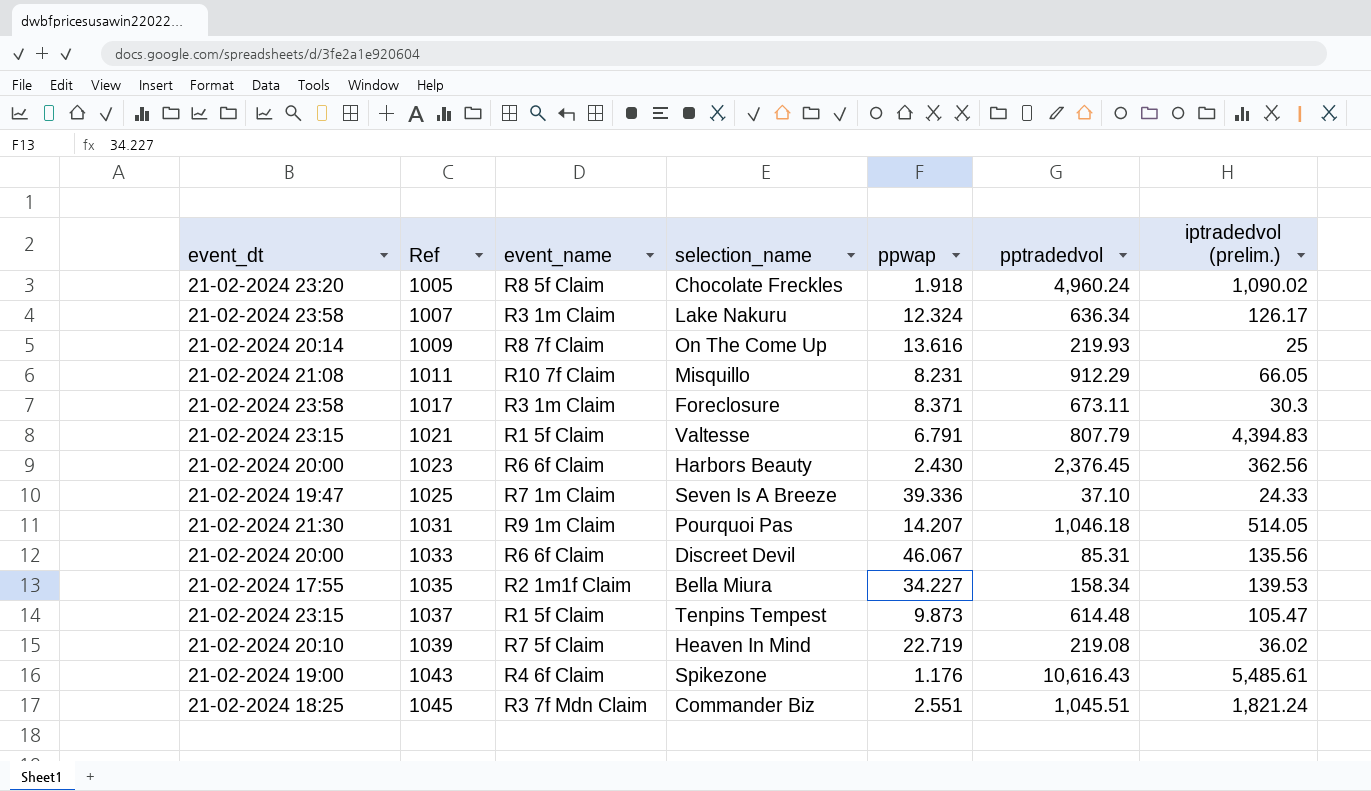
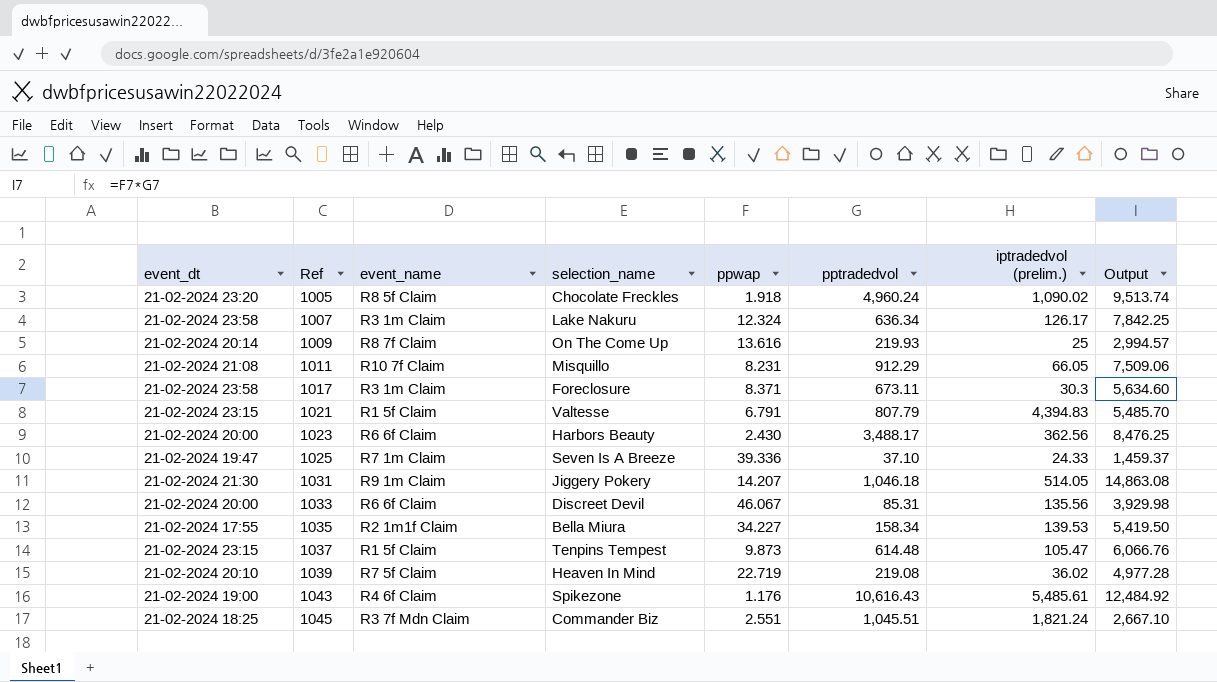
column Output | formula: none -> [ppwap] * [pptradedvol]
1023 | pptradedvol: 2,376.45 -> 3,488.17
1031 | selection_name: Pourquoi Pas -> Jiggery Pokery

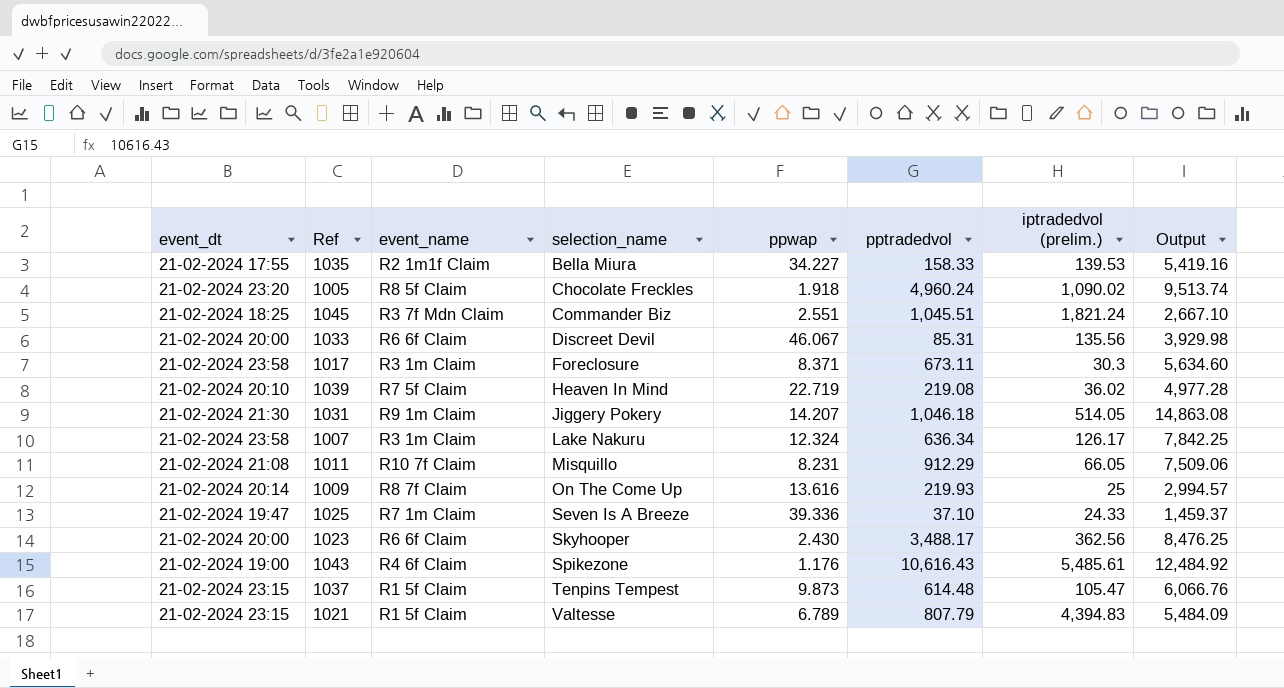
row order: Ref ascending -> selection_name ascending
1035 | pptradedvol: 158.34 -> 158.33
1035 | Output: 5,419.50 -> 5,419.16
1023 | selection_name: Harbors Beauty -> Skyhooper
1021 | ppwap: 6.791 -> 6.789
1021 | Output: 5,485.70 -> 5,484.09

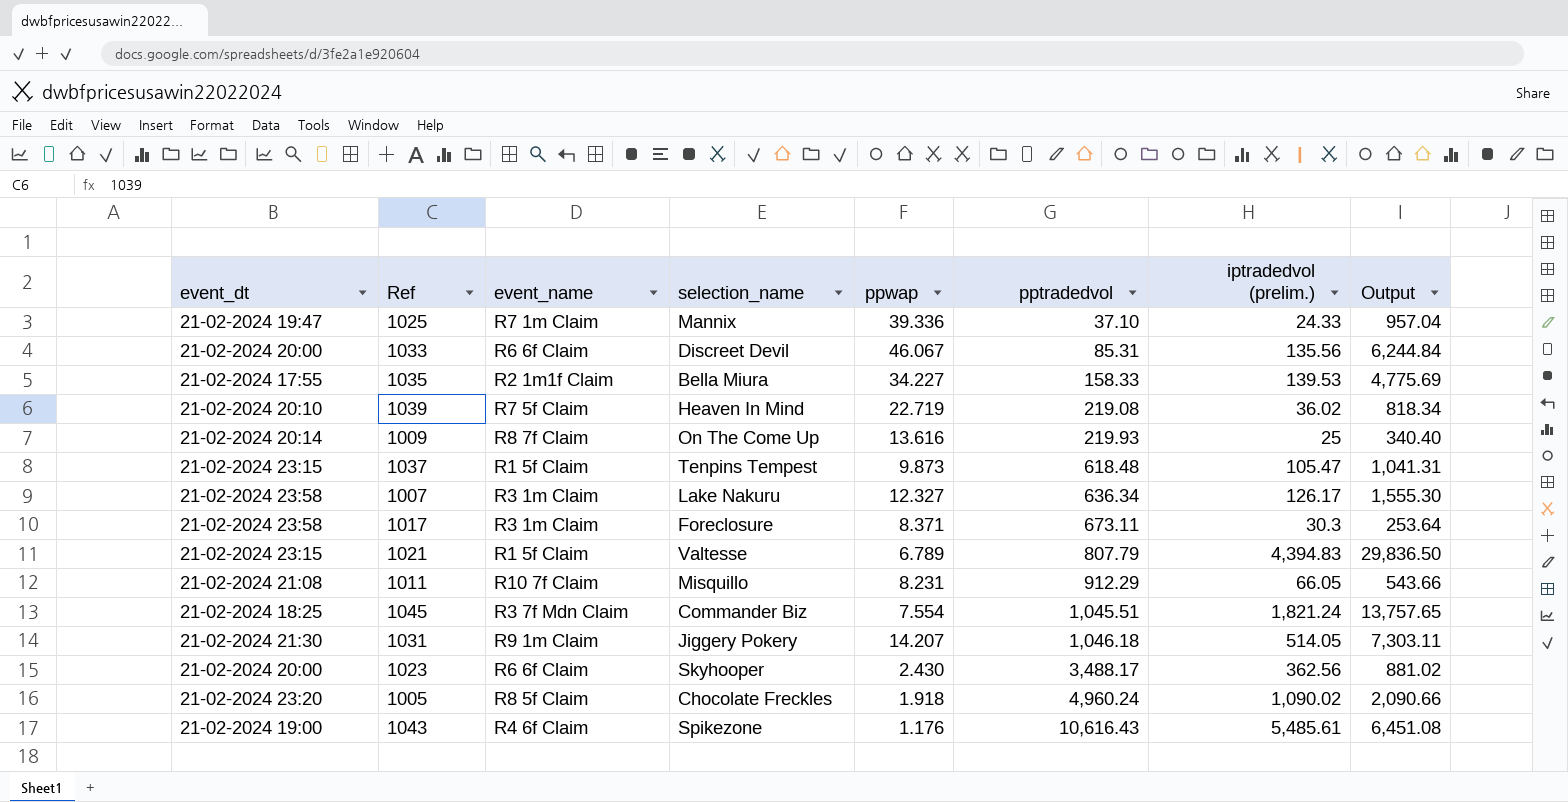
row order: selection_name ascending -> pptradedvol ascending
column Output | formula: [ppwap] * [pptradedvol] -> [ppwap] * [iptradedvol (prelim.)]
1025 | selection_name: Seven Is A Breeze -> Mannix
1037 | pptradedvol: 614.48 -> 618.48
1007 | ppwap: 12.324 -> 12.327
1045 | ppwap: 2.551 -> 7.554

